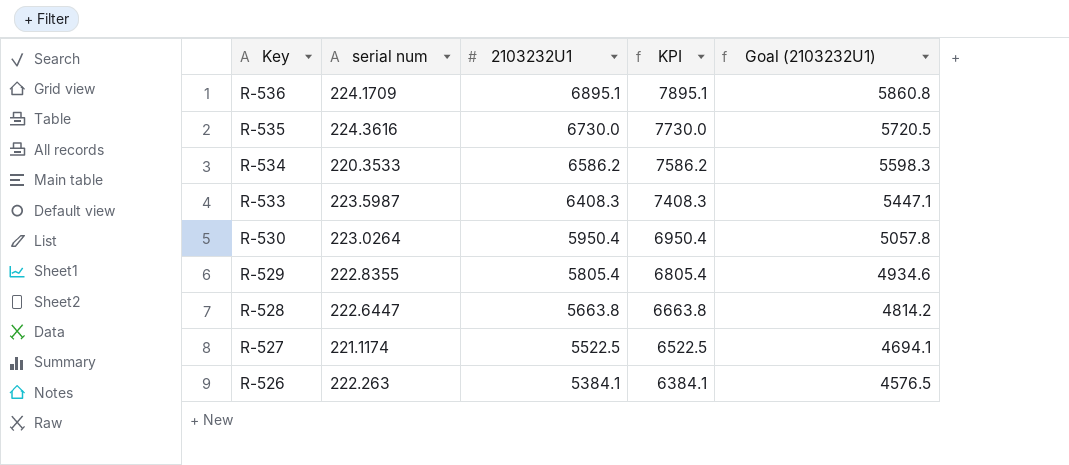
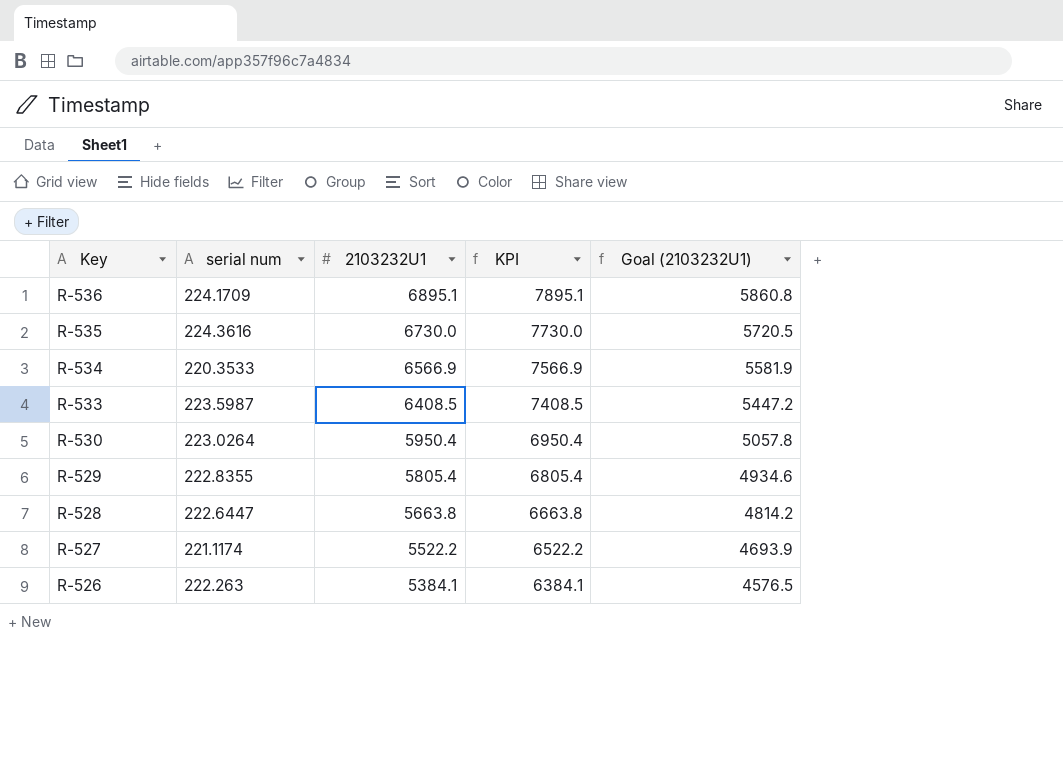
R-534 | 2103232U1: 6586.2 -> 6566.9
R-534 | KPI: 7586.2 -> 7566.9
R-534 | Goal (2103232U1): 5598.3 -> 5581.9
R-533 | 2103232U1: 6408.3 -> 6408.5
R-533 | KPI: 7408.3 -> 7408.5
R-533 | Goal (2103232U1): 5447.1 -> 5447.2
R-527 | 2103232U1: 5522.5 -> 5522.2
R-527 | KPI: 6522.5 -> 6522.2
R-527 | Goal (2103232U1): 4694.1 -> 4693.9

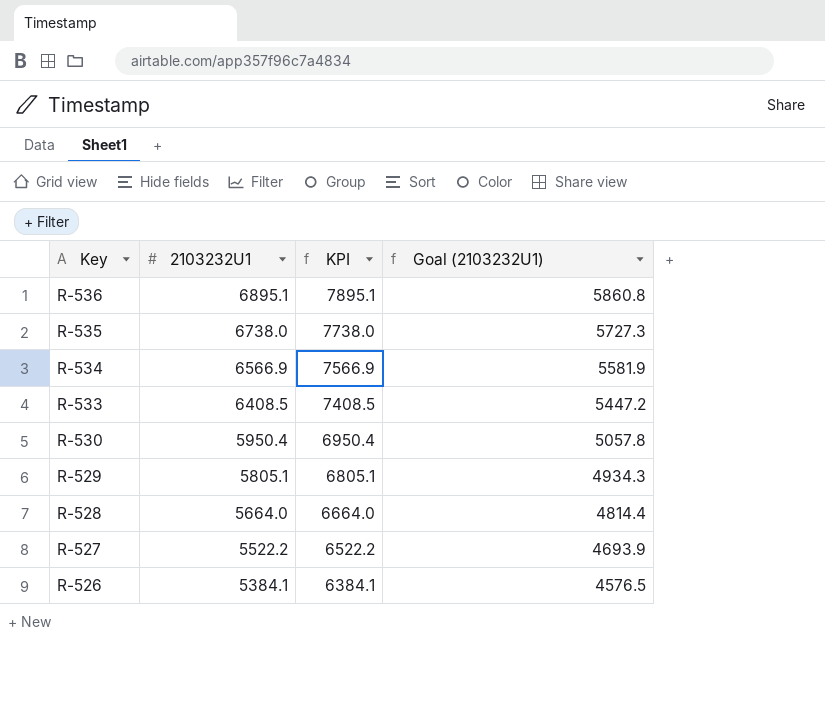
column serial num | position: 2 -> none
R-535 | 2103232U1: 6730.0 -> 6738.0
R-535 | KPI: 7730.0 -> 7738.0
R-535 | Goal (2103232U1): 5720.5 -> 5727.3
R-529 | 2103232U1: 5805.4 -> 5805.1
R-529 | KPI: 6805.4 -> 6805.1
R-529 | Goal (2103232U1): 4934.6 -> 4934.3
R-528 | 2103232U1: 5663.8 -> 5664.0
R-528 | KPI: 6663.8 -> 6664.0
R-528 | Goal (2103232U1): 4814.2 -> 4814.4

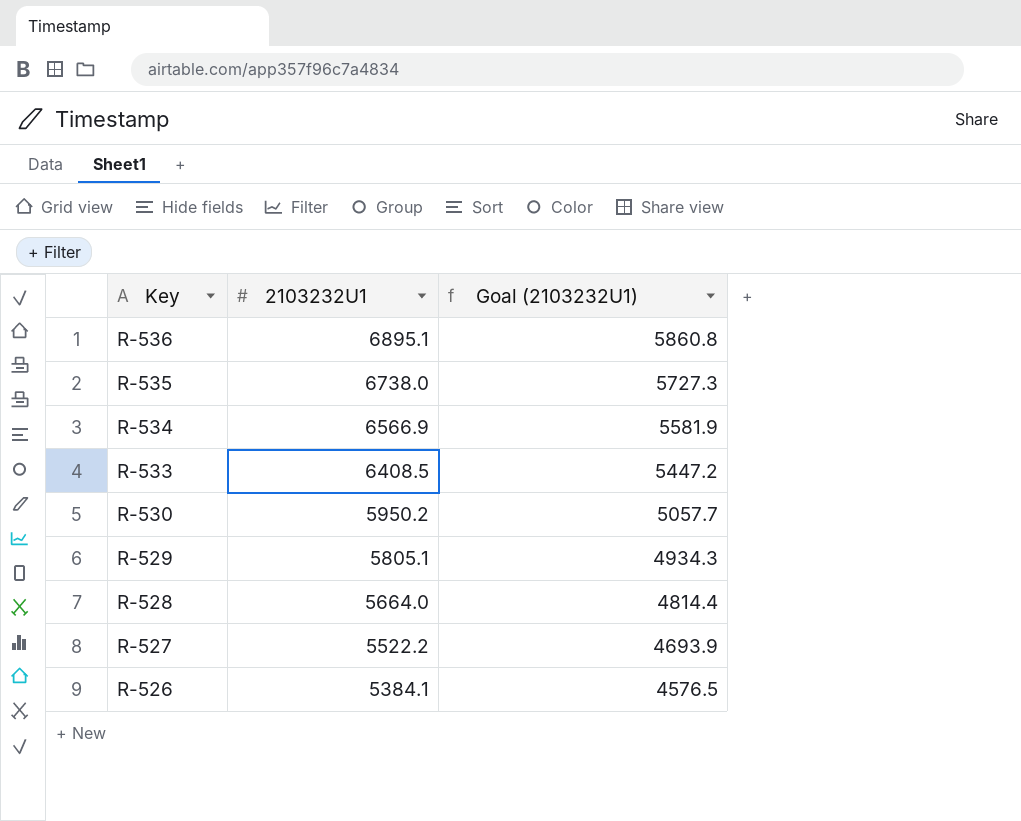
column KPI | formula: [2103232U1] + 1000 -> none
R-530 | 2103232U1: 5950.4 -> 5950.2
R-530 | Goal (2103232U1): 5057.8 -> 5057.7

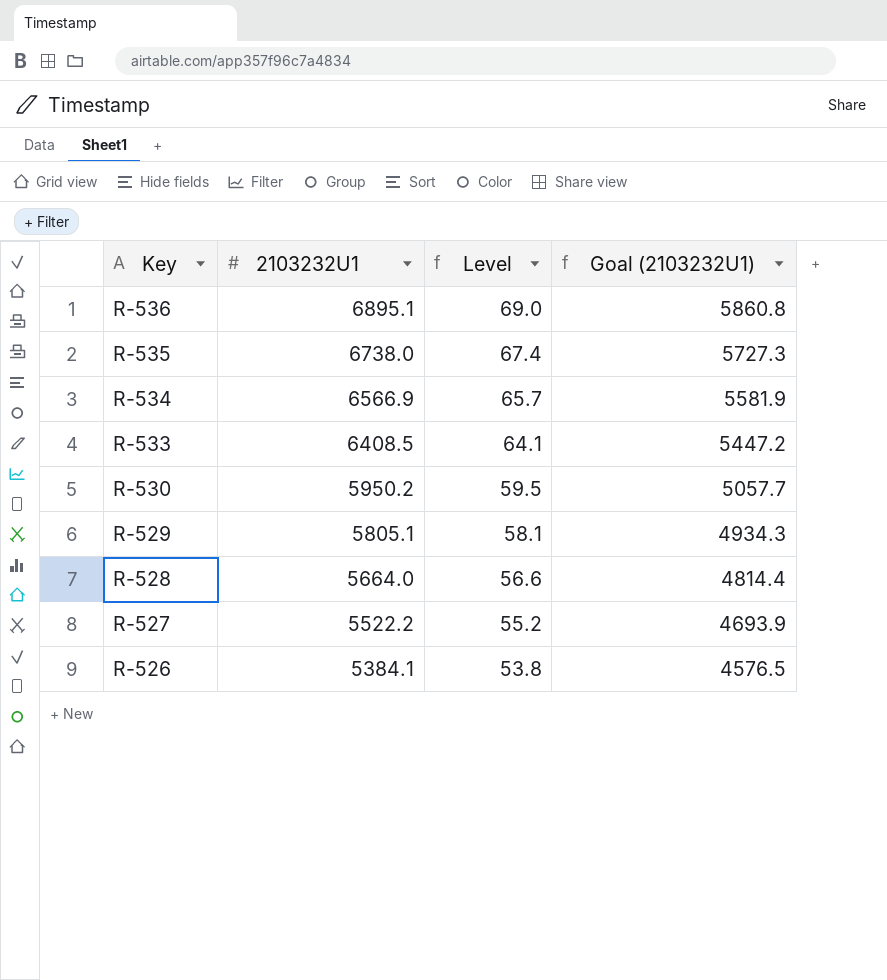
column Level | formula: none -> [2103232U1] * 0.01

